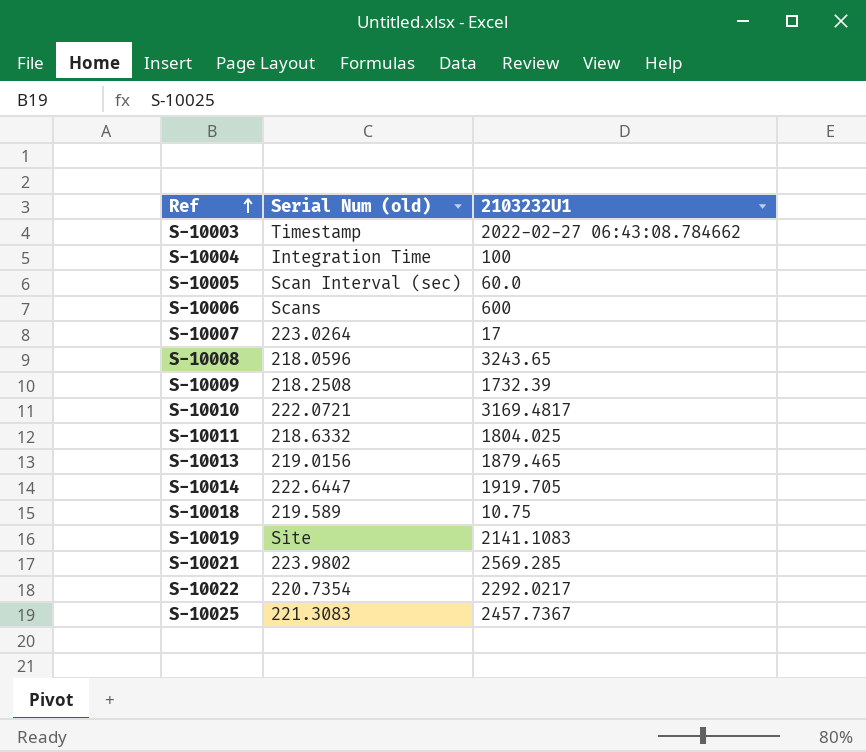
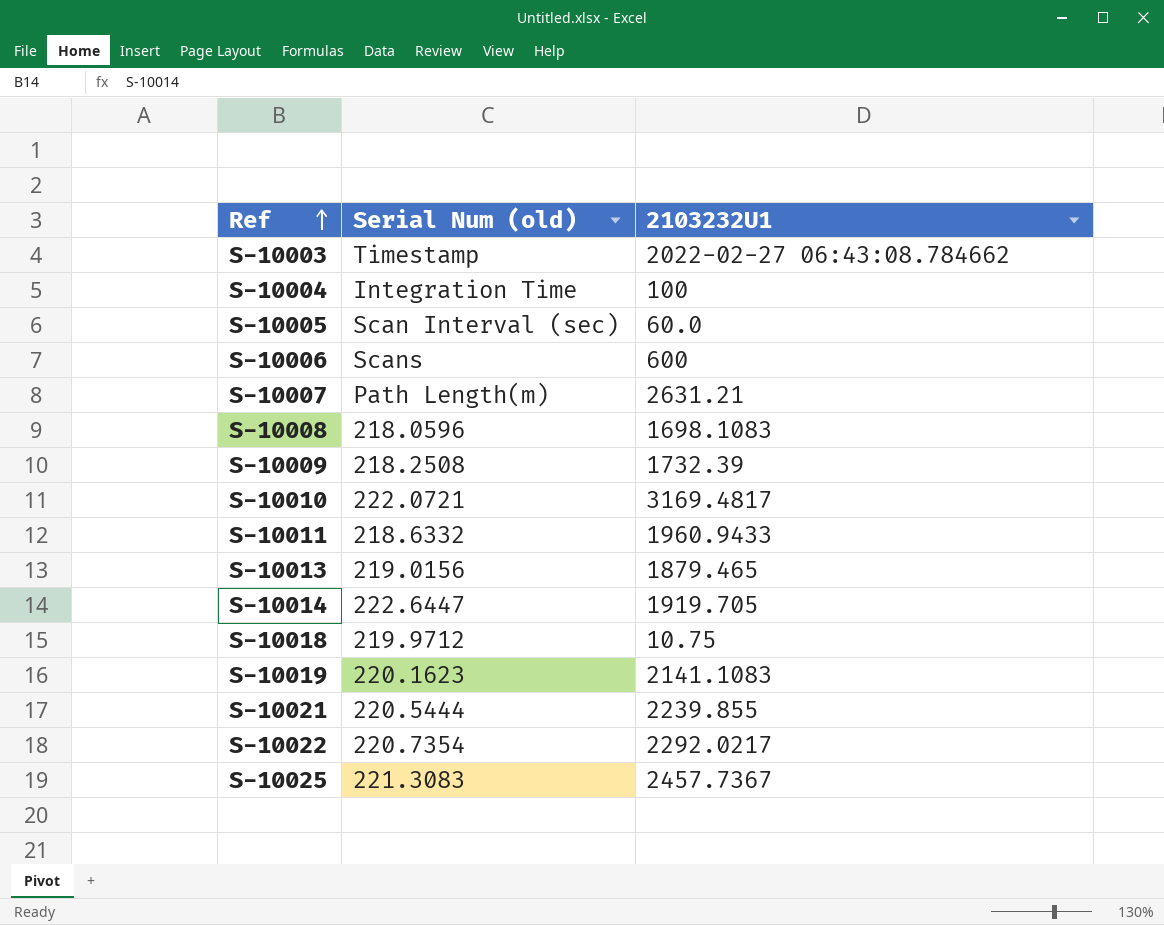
S-10007 | Serial Num (old): 223.0264 -> Path Length(m)
S-10007 | 2103232U1: 17 -> 2631.21
S-10008 | 2103232U1: 3243.65 -> 1698.1083
S-10011 | 2103232U1: 1804.025 -> 1960.9433
S-10018 | Serial Num (old): 219.589 -> 219.9712
S-10019 | Serial Num (old): Site -> 220.1623
S-10021 | Serial Num (old): 223.9802 -> 220.5444
S-10021 | 2103232U1: 2569.285 -> 2239.855

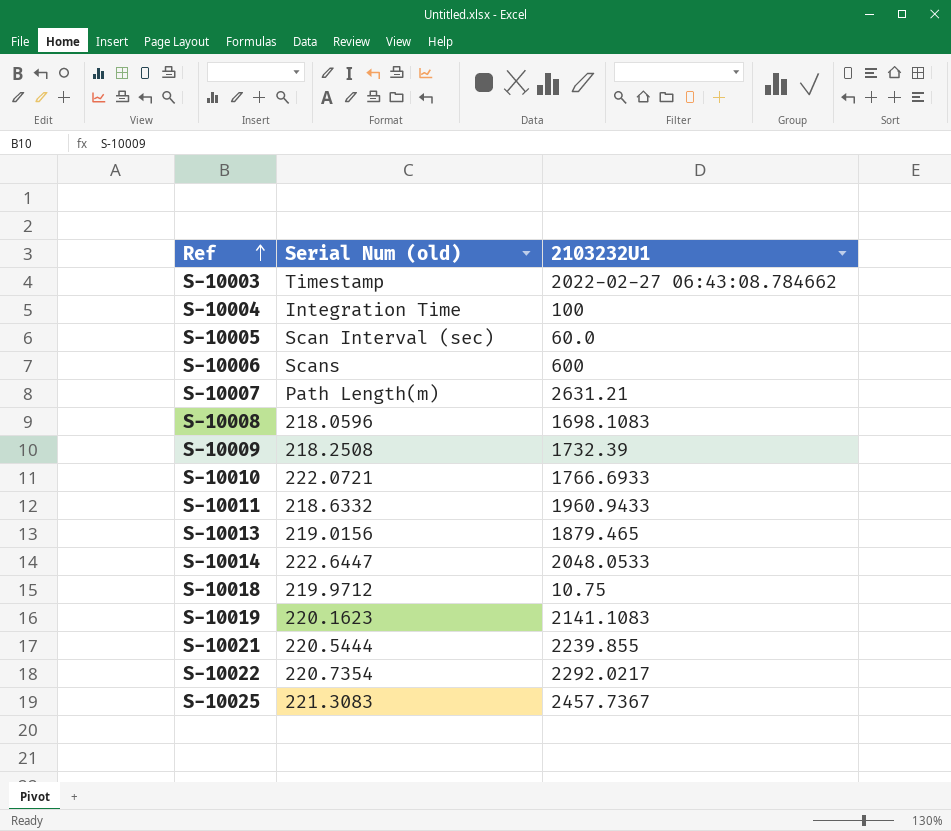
S-10010 | 2103232U1: 3169.4817 -> 1766.6933
S-10014 | 2103232U1: 1919.705 -> 2048.0533

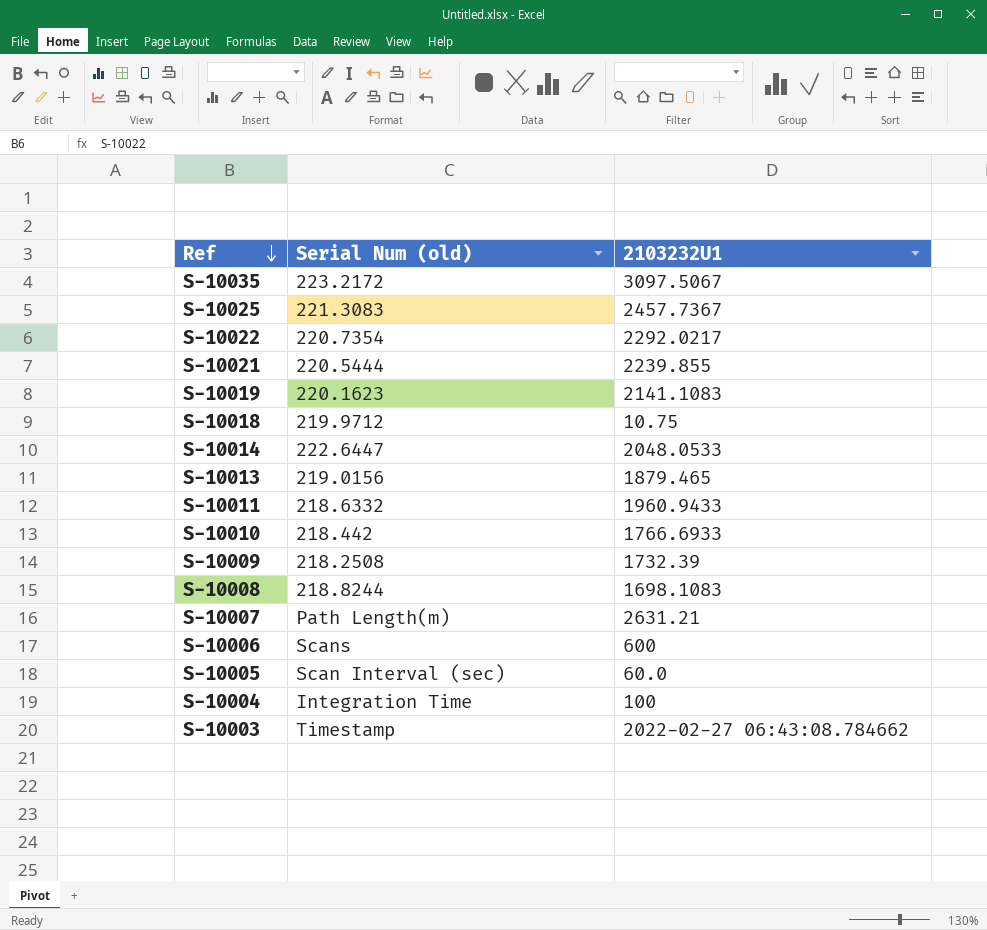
row order: Ref ascending -> Ref descending
row S-10035: none -> 223.2172 | 3097.5067
S-10010 | Serial Num (old): 222.0721 -> 218.442
S-10008 | Serial Num (old): 218.0596 -> 218.8244

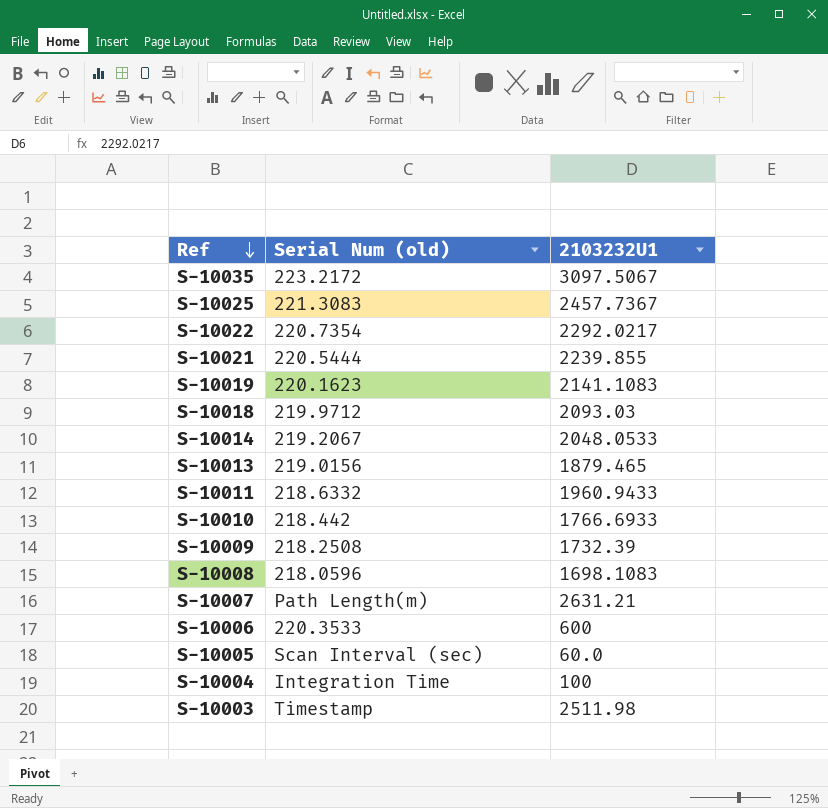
S-10018 | 2103232U1: 10.75 -> 2093.03
S-10014 | Serial Num (old): 222.6447 -> 219.2067
S-10008 | Serial Num (old): 218.8244 -> 218.0596
S-10006 | Serial Num (old): Scans -> 220.3533
S-10003 | 2103232U1: 2022-02-27 06:43:08.784662 -> 2511.98

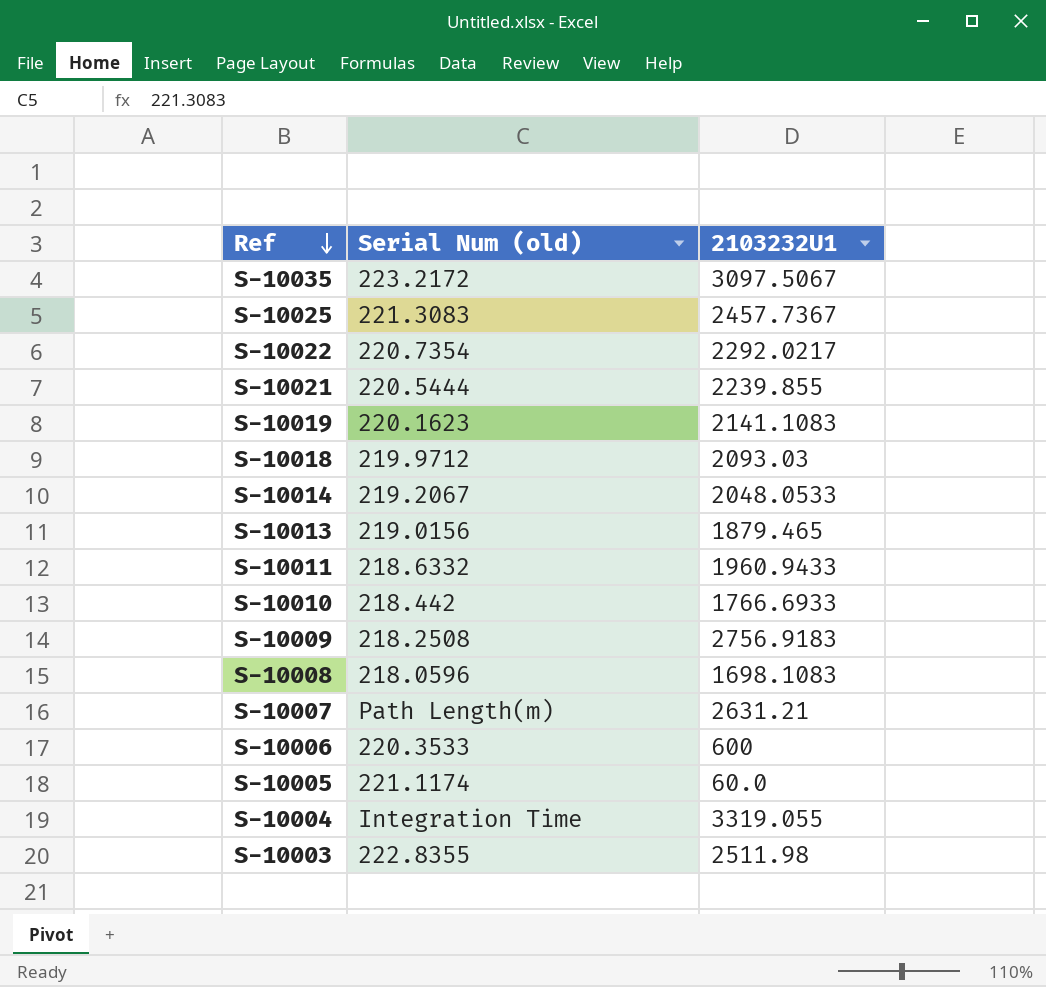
S-10009 | 2103232U1: 1732.39 -> 2756.9183
S-10005 | Serial Num (old): Scan Interval (sec) -> 221.1174
S-10004 | 2103232U1: 100 -> 3319.055
S-10003 | Serial Num (old): Timestamp -> 222.8355

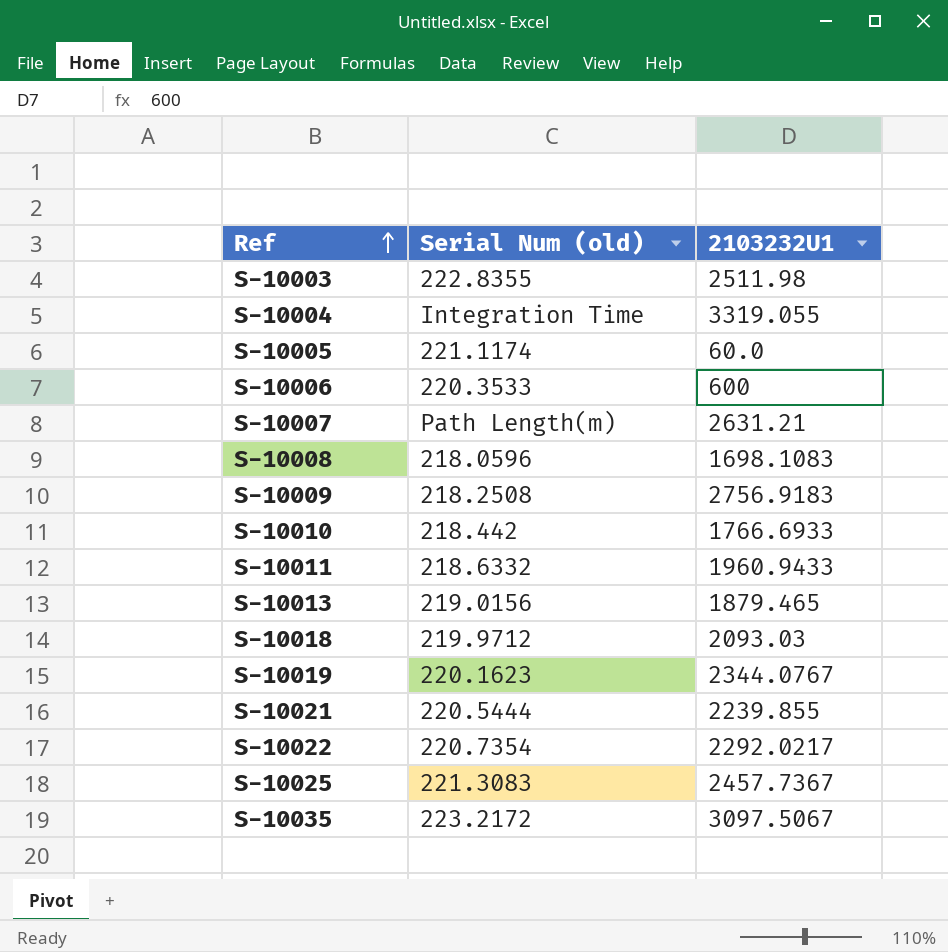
row order: Ref descending -> Ref ascending
row S-10014: 219.2067 | 2048.0533 -> none
S-10019 | 2103232U1: 2141.1083 -> 2344.0767

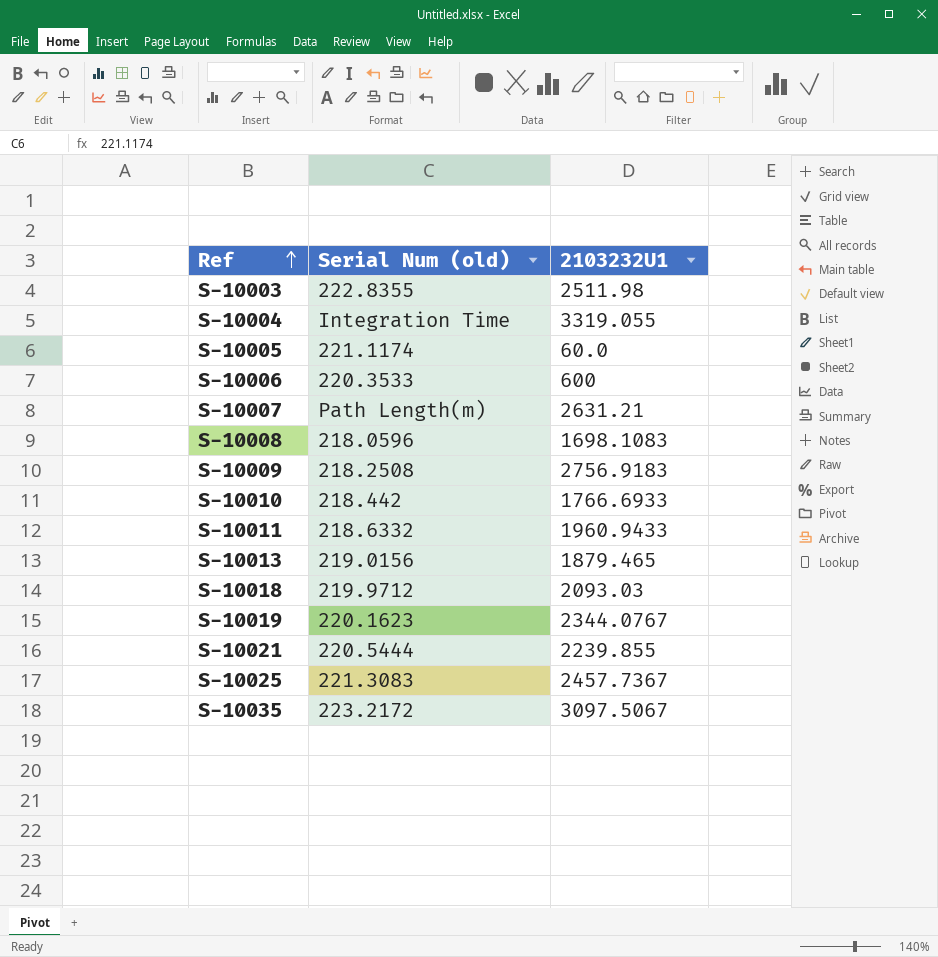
row S-10022: 220.7354 | 2292.0217 -> none

